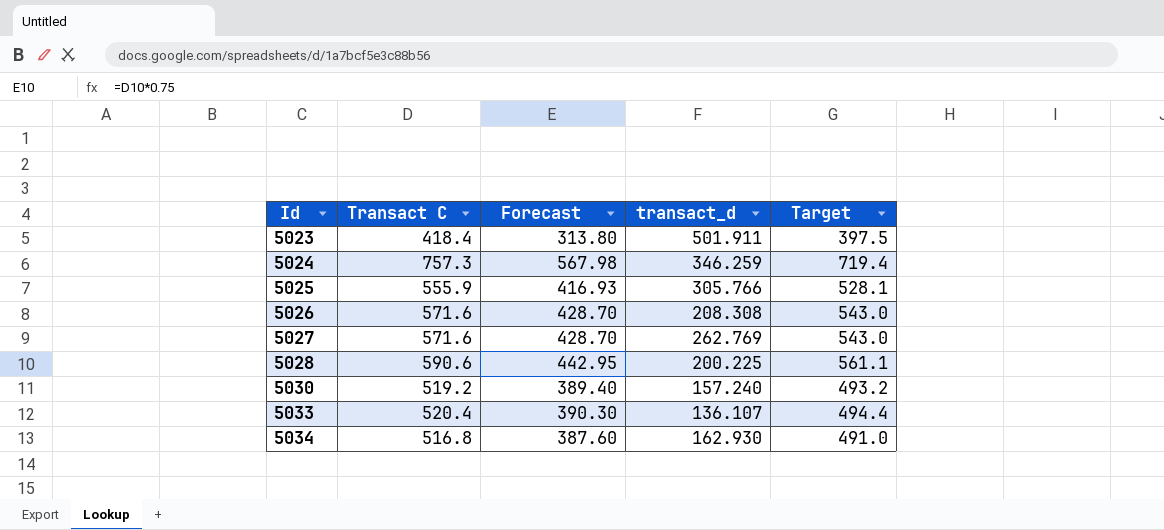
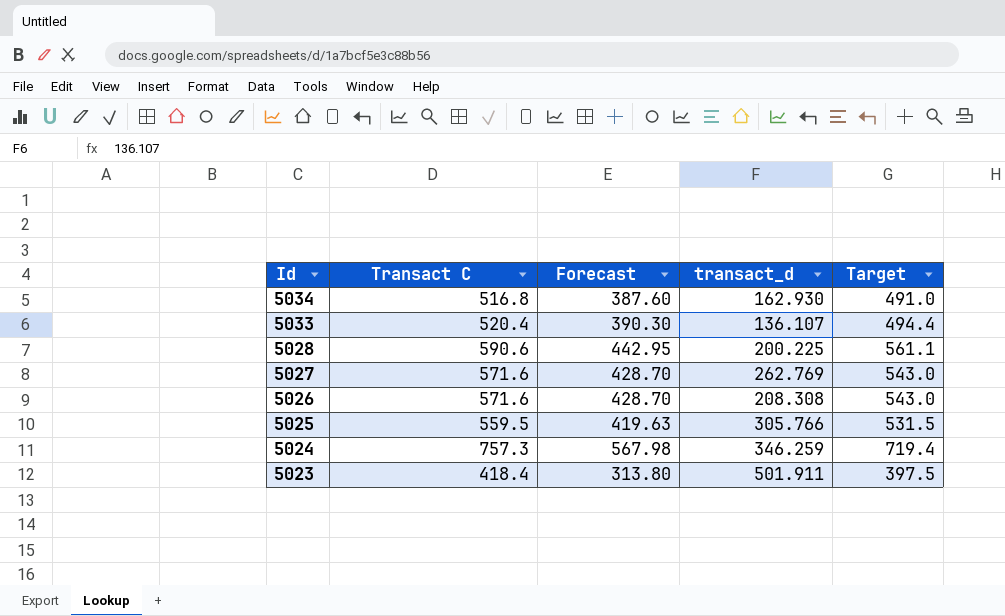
row order: Id ascending -> Id descending
row 5030: 519.2 | 389.40 | 157.240 | 493.2 -> none
5025 | Transact C: 555.9 -> 559.5
5025 | Forecast: 416.93 -> 419.63
5025 | Target: 528.1 -> 531.5

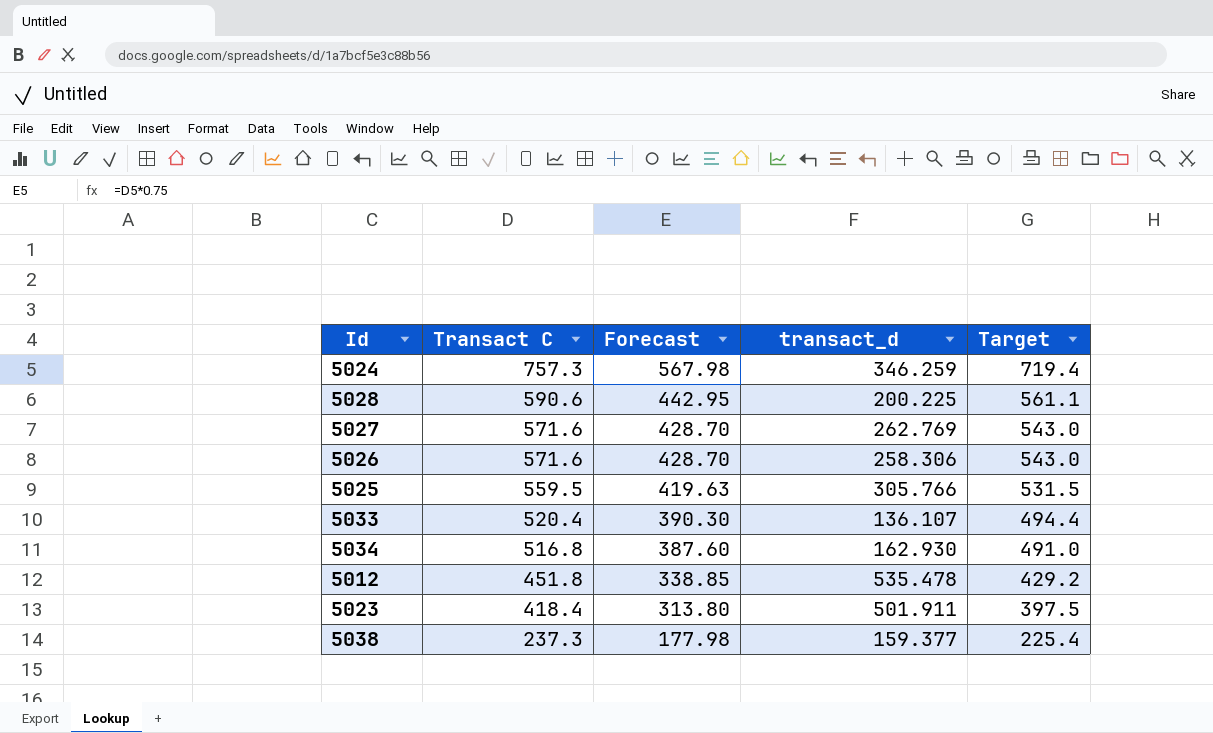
row order: Id descending -> Transact C descending
5026 | transact_d: 208.308 -> 258.306
row 5012: none -> 451.8 | 338.85 | 535.478 | 429.2
row 5038: none -> 237.3 | 177.98 | 159.377 | 225.4

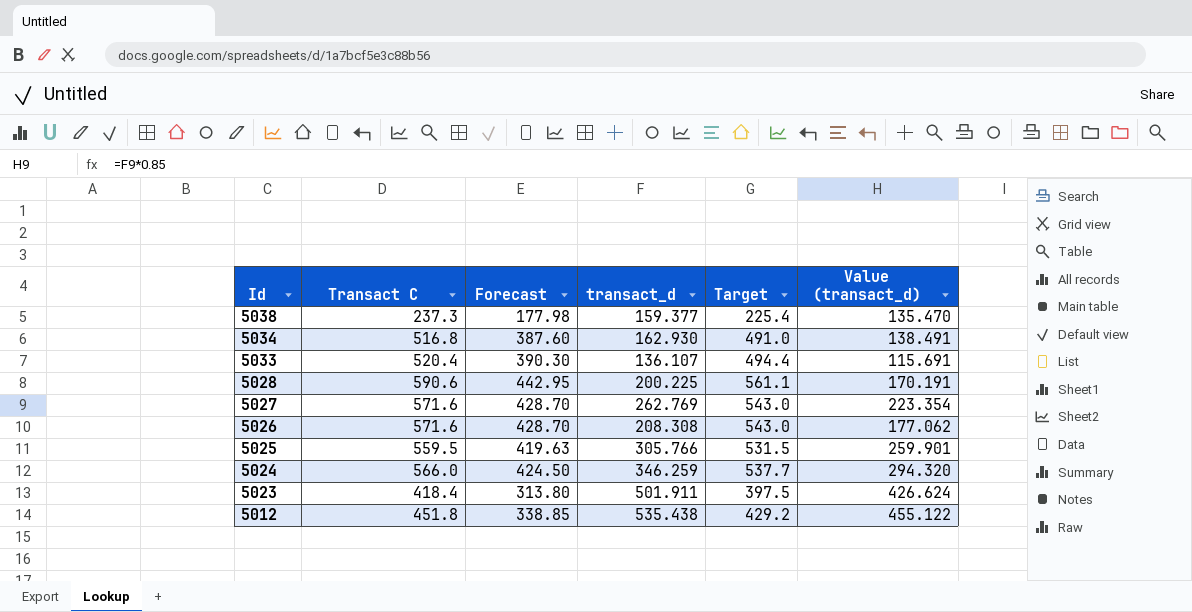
row order: Transact C descending -> Id descending
column Value (transact_d) | formula: none -> [transact_d] * 0.85
5026 | transact_d: 258.306 -> 208.308
5024 | Transact C: 757.3 -> 566.0
5024 | Forecast: 567.98 -> 424.50
5024 | Target: 719.4 -> 537.7
5012 | transact_d: 535.478 -> 535.438

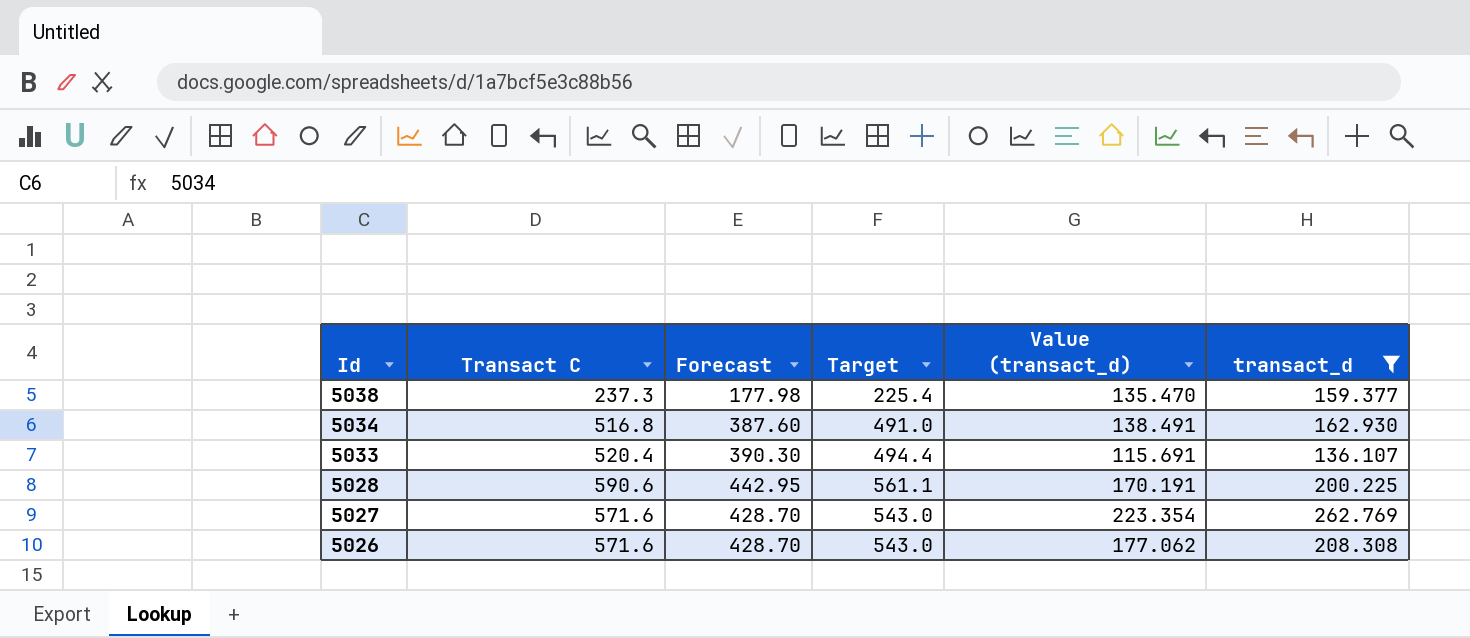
filter: none -> transact_d <= 262.769
column transact_d | position: 4 -> 6

